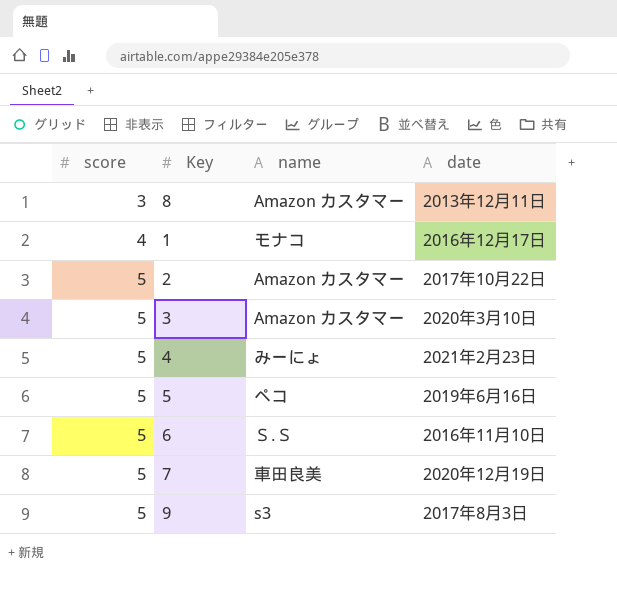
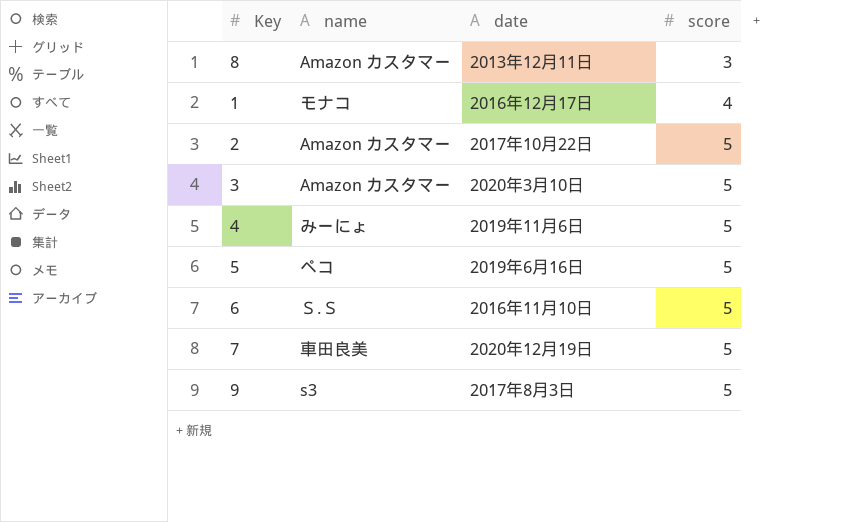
column score | position: 1 -> 4
4 | date: 2021年2月23日 -> 2019年11月6日

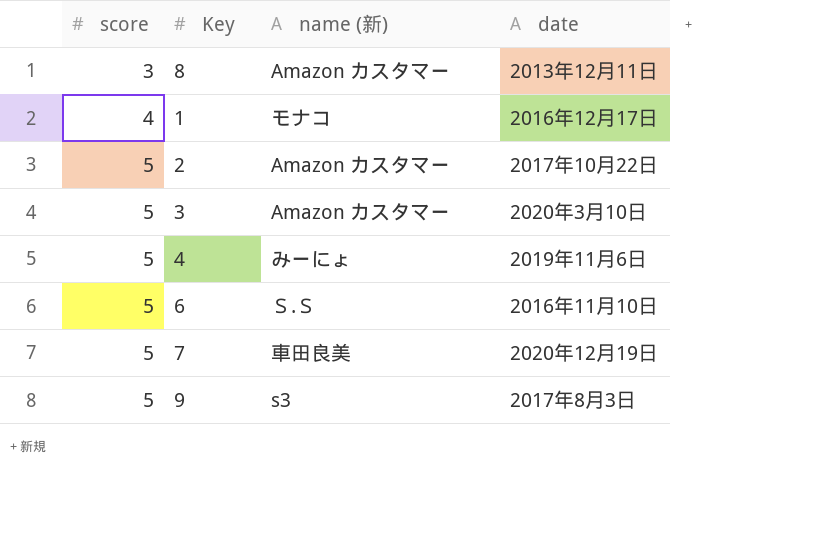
column score | position: 4 -> 1
column name: name -> name (新)
row 5: ペコ | 2019年6月16日 | 5 -> none

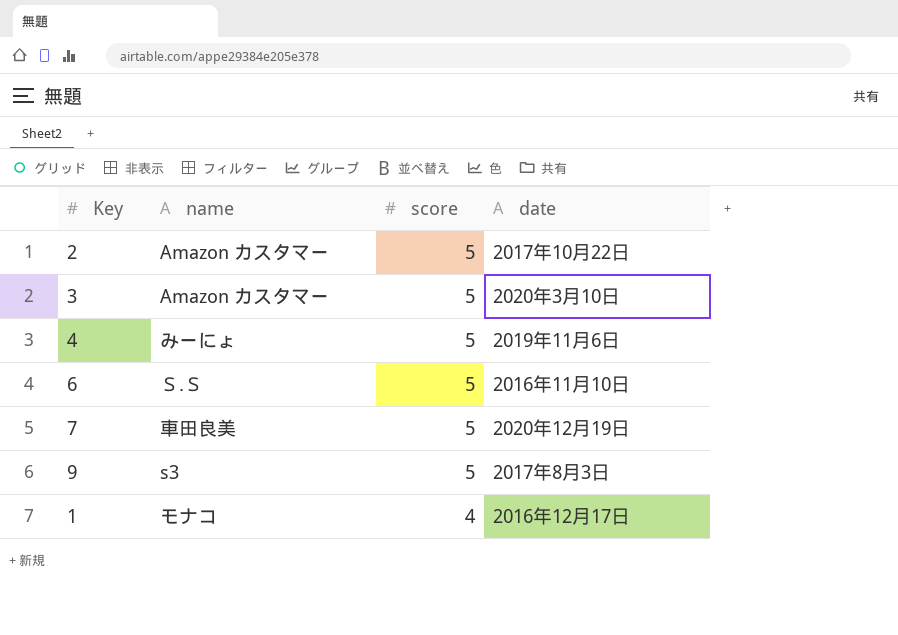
row order: score ascending -> score descending
column name: name (新) -> name
column score | position: 1 -> 3
row 8: 3 | Amazon カスタマー | 2013年12月11日 -> none

